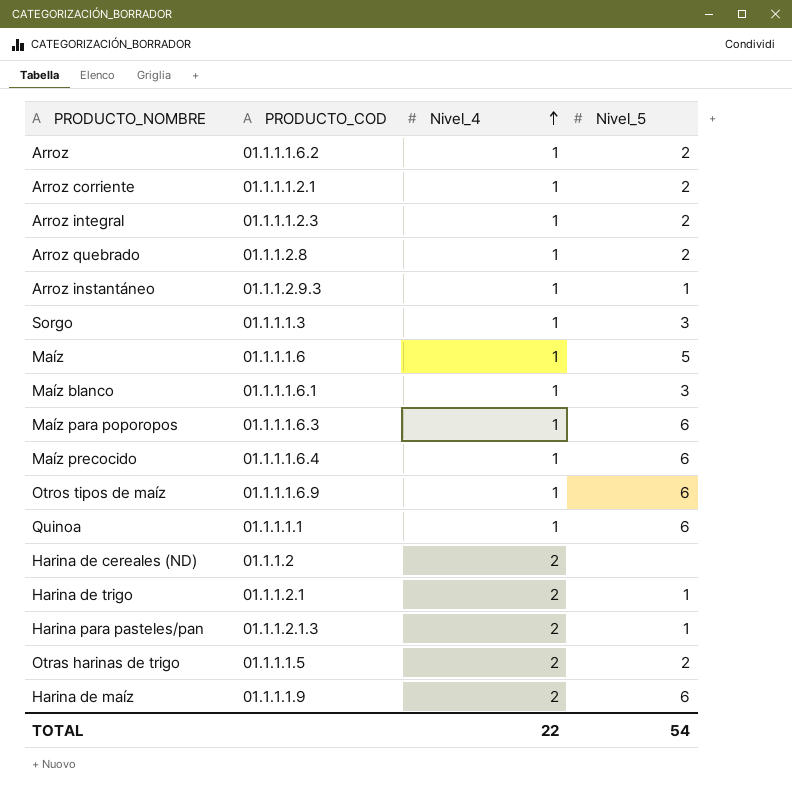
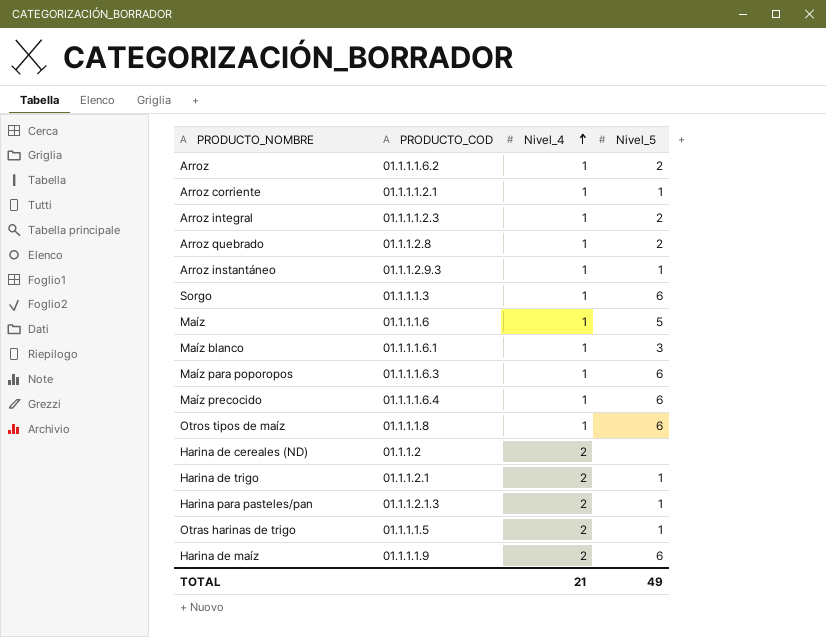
row Quinoa: 01.1.1.1.1 | 1 | 6 -> none
Arroz corriente | Nivel_5: 2 -> 1
Sorgo | Nivel_5: 3 -> 6
Otros tipos de maíz | PRODUCTO_COD: 01.1.1.1.6.9 -> 01.1.1.1.8
Otras harinas de trigo | Nivel_5: 2 -> 1
TOTAL | Nivel_4: 22 -> 21
TOTAL | Nivel_5: 54 -> 49

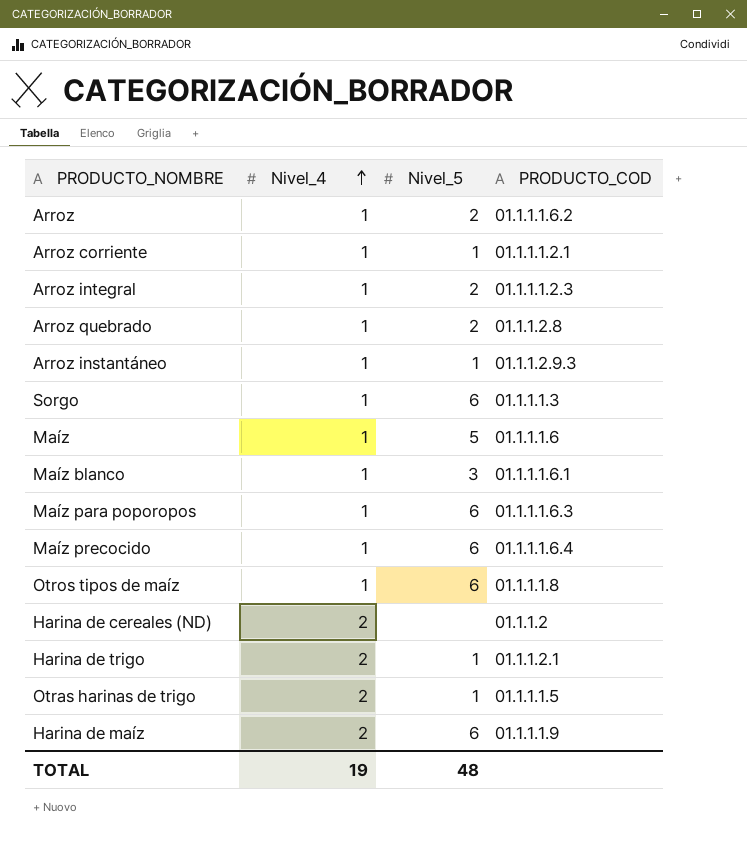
column PRODUCTO_COD | position: 2 -> 4
row Harina para pasteles/pan: 01.1.1.2.1.3 | 2 | 1 -> none
TOTAL | Nivel_4: 21 -> 19
TOTAL | Nivel_5: 49 -> 48

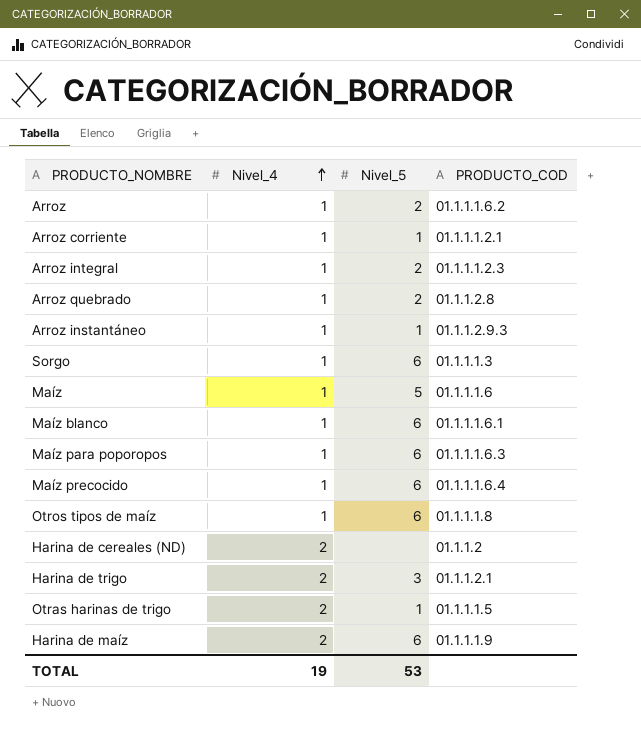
Maíz blanco | Nivel_5: 3 -> 6
Harina de trigo | Nivel_5: 1 -> 3
TOTAL | Nivel_5: 48 -> 53

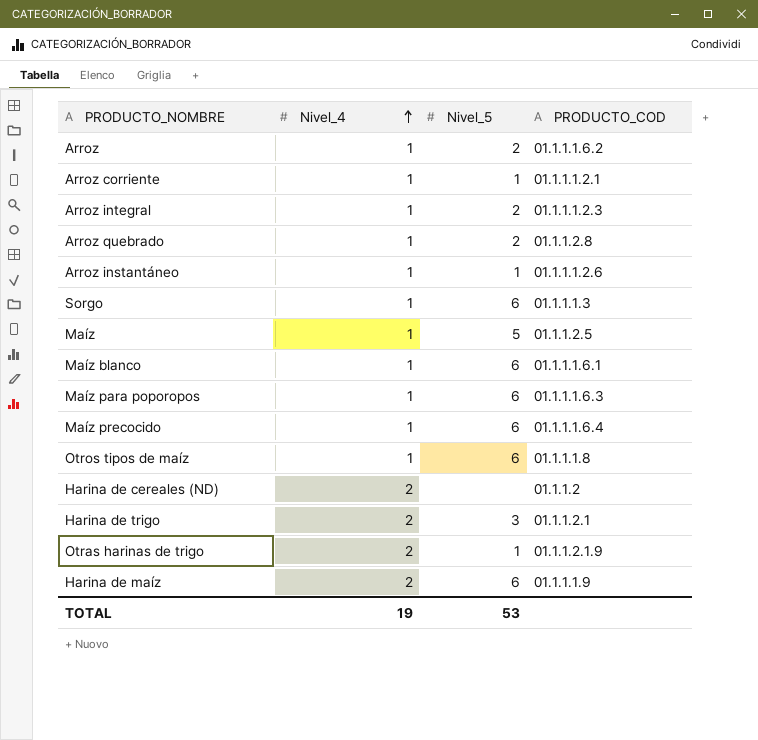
Arroz instantáneo | PRODUCTO_COD: 01.1.1.2.9.3 -> 01.1.1.1.2.6
Maíz | PRODUCTO_COD: 01.1.1.1.6 -> 01.1.1.2.5
Otras harinas de trigo | PRODUCTO_COD: 01.1.1.1.5 -> 01.1.1.2.1.9

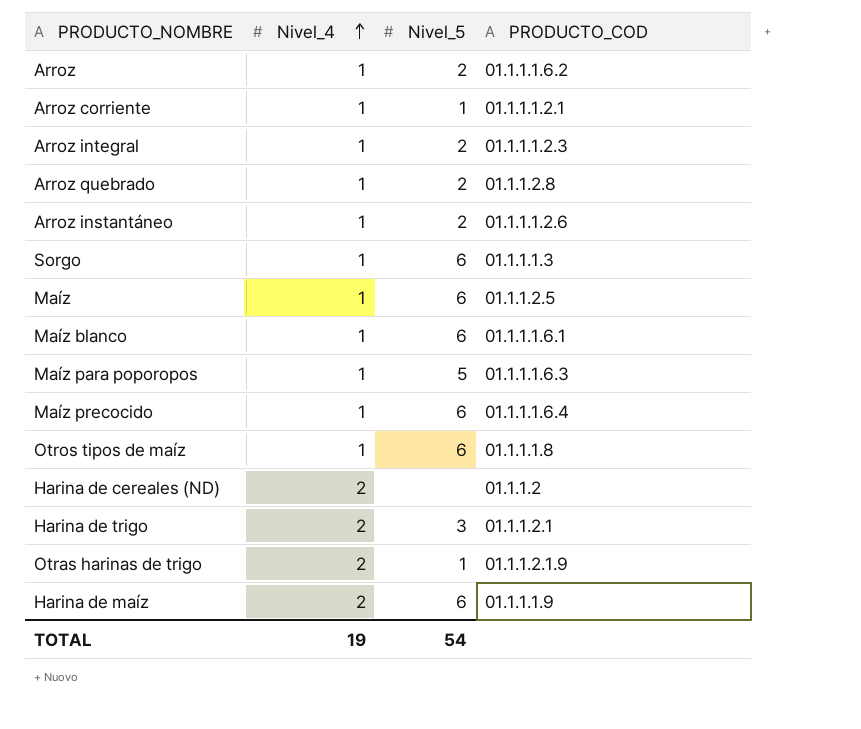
Arroz instantáneo | Nivel_5: 1 -> 2
Maíz | Nivel_5: 5 -> 6
Maíz para poporopos | Nivel_5: 6 -> 5
TOTAL | Nivel_5: 53 -> 54

